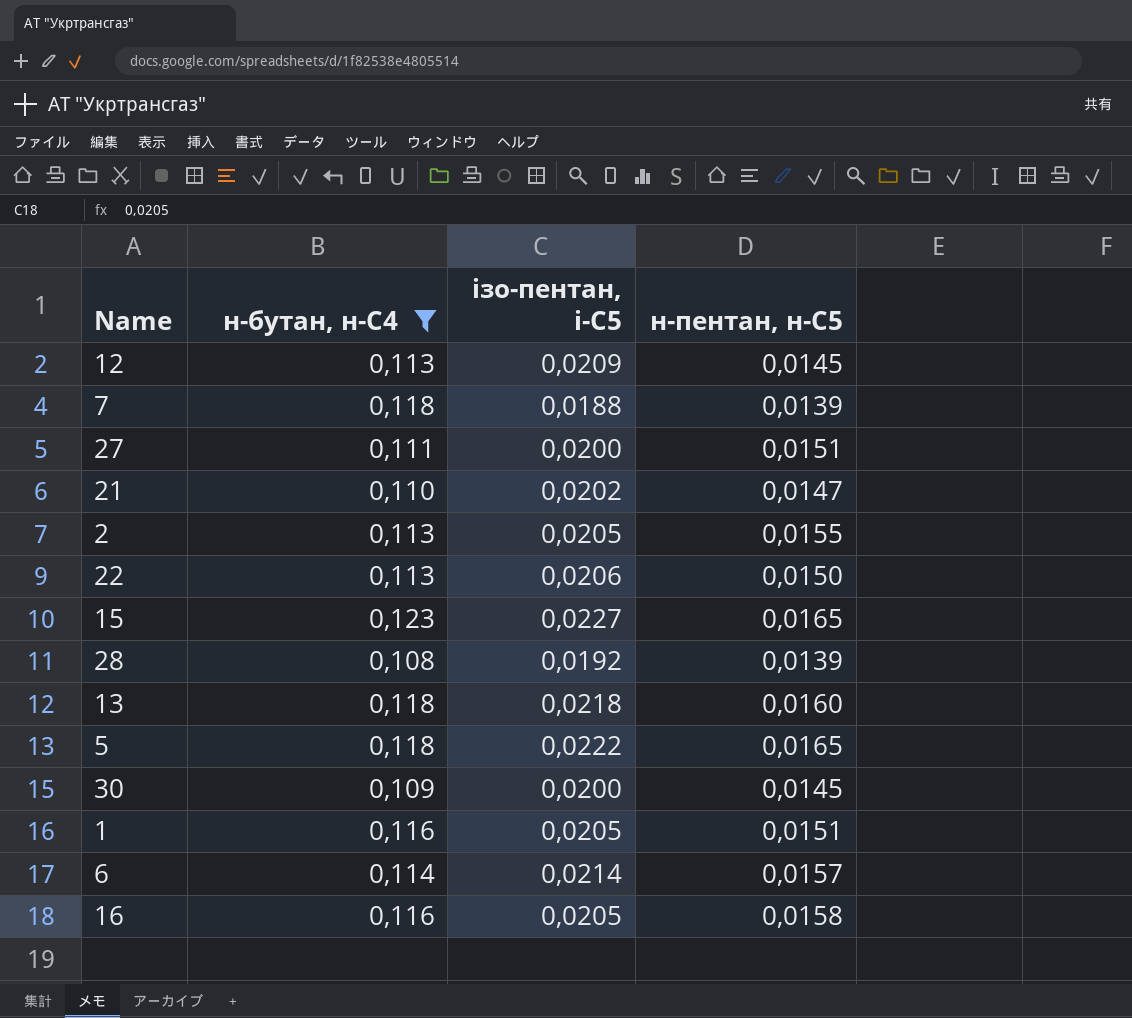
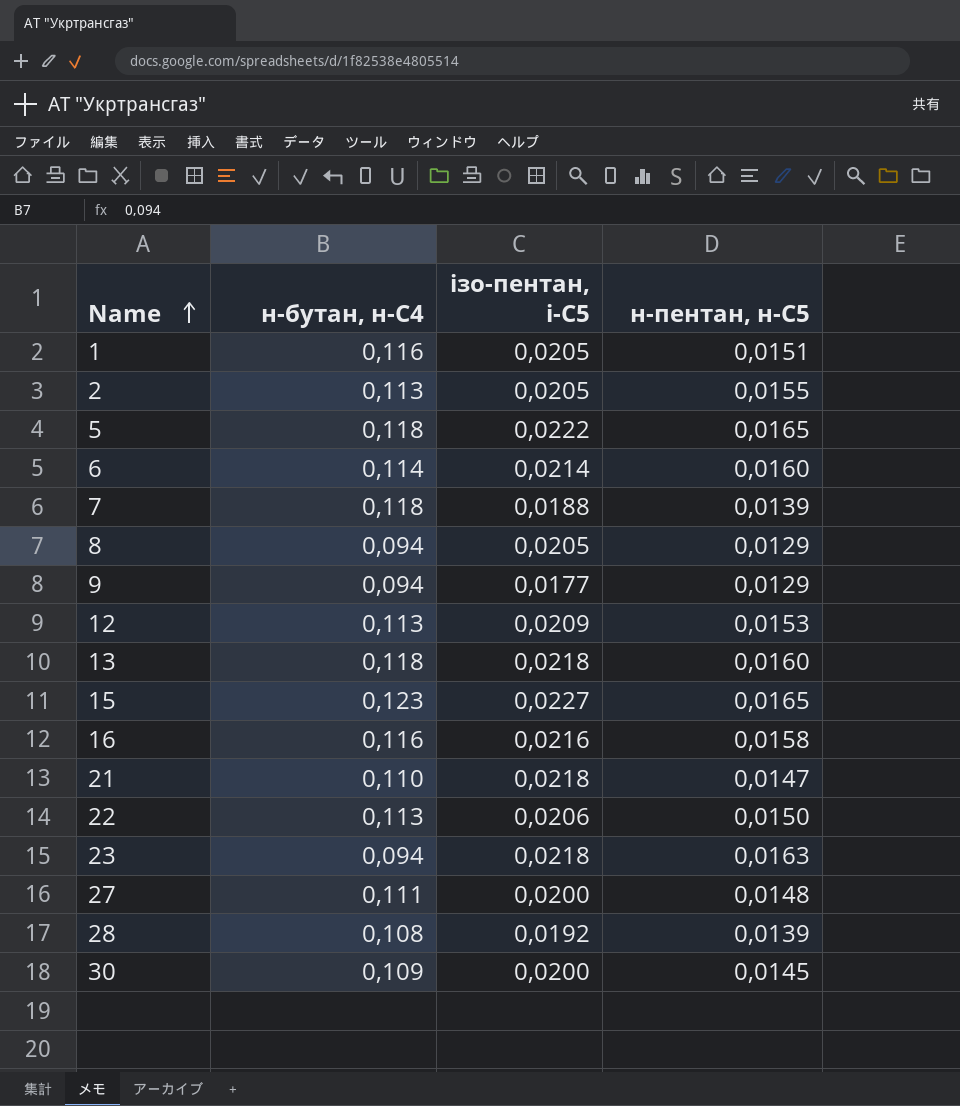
filter: н-бутан, н-С4 != 0,094 -> none
row order: none -> Name ascending
6 | н-пентан, н-С5: 0,0157 -> 0,0160
12 | н-пентан, н-С5: 0,0145 -> 0,0153
16 | ізо-пентан, і-С5: 0,0205 -> 0,0216
21 | ізо-пентан, і-С5: 0,0202 -> 0,0218
27 | н-пентан, н-С5: 0,0151 -> 0,0148

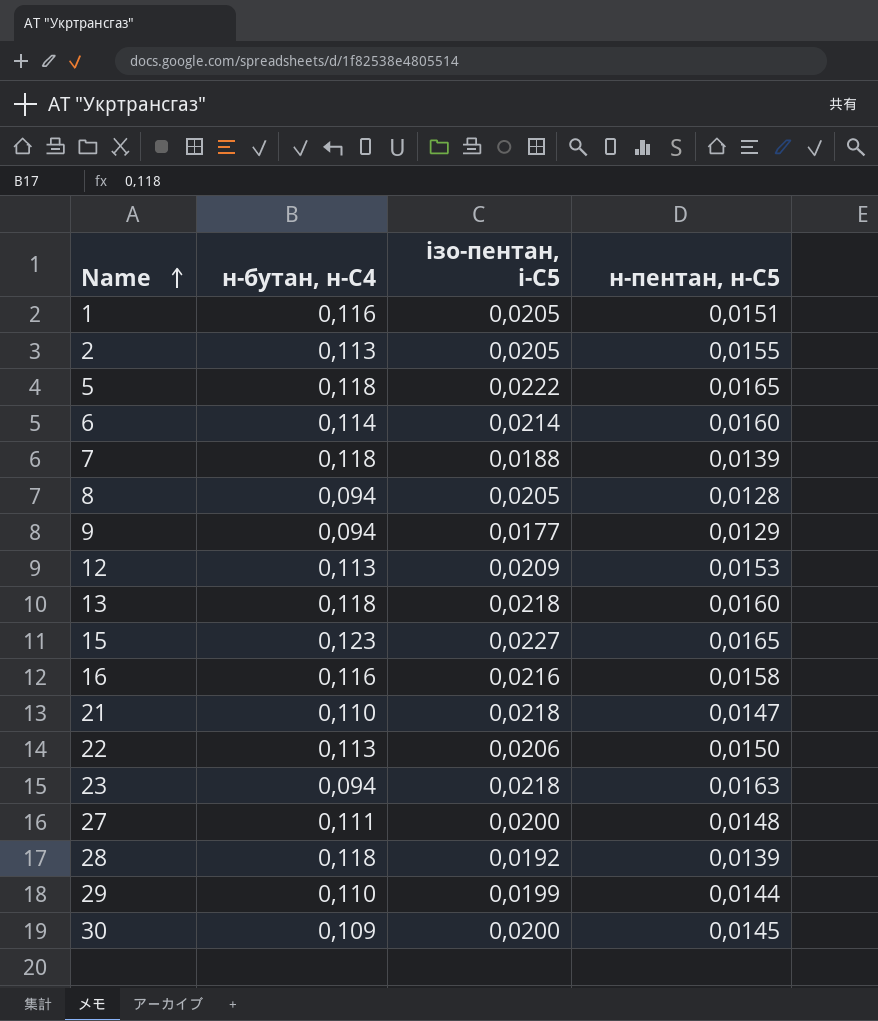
8 | н-пентан, н-С5: 0,0129 -> 0,0128
28 | н-бутан, н-С4: 0,108 -> 0,118
row 29: none -> 0,110 | 0,0199 | 0,0144

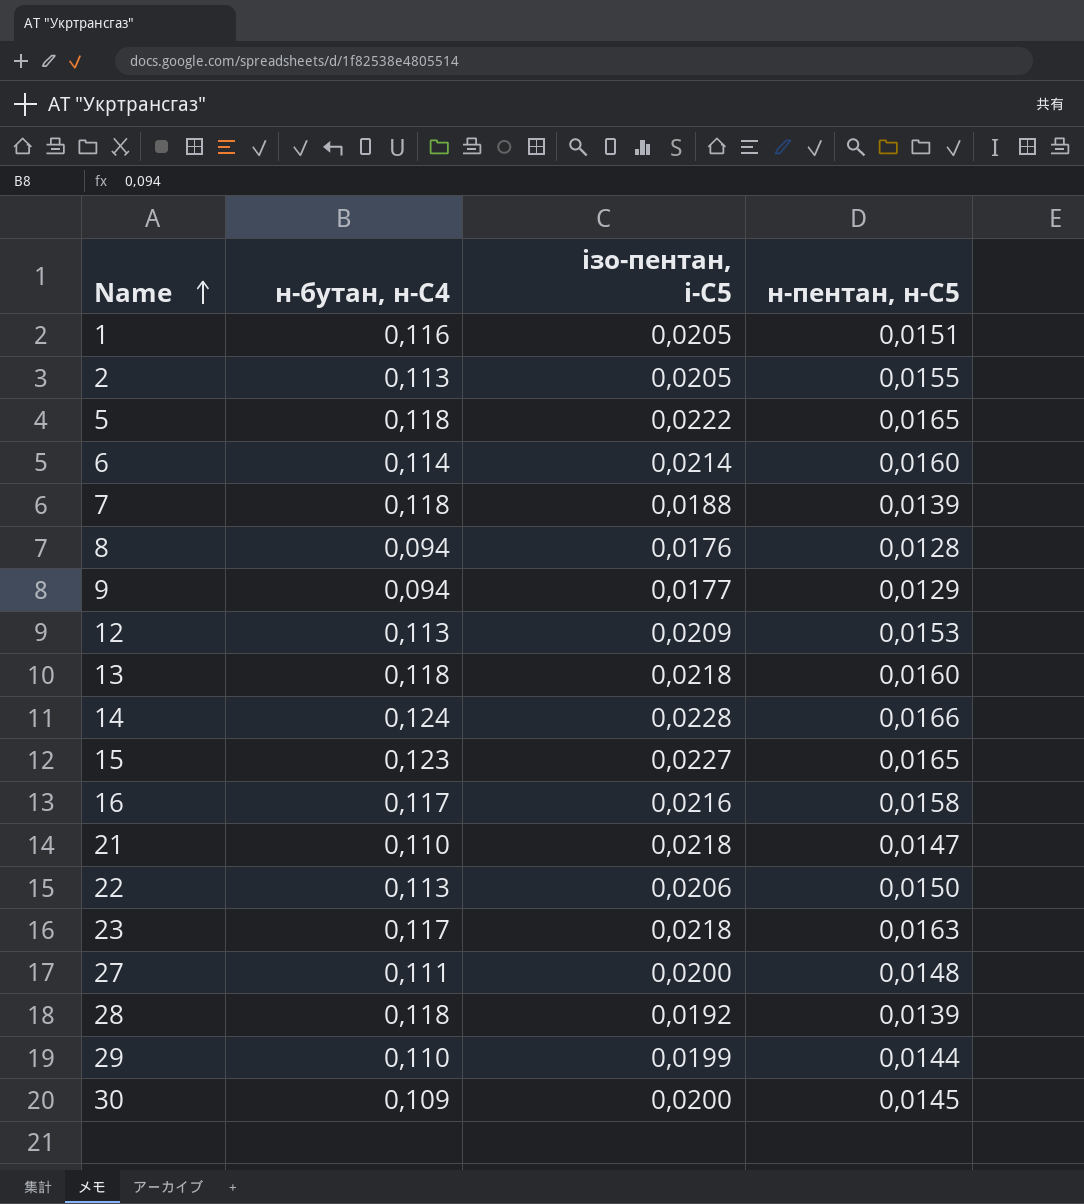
8 | ізо-пентан, і-С5: 0,0205 -> 0,0176
row 14: none -> 0,124 | 0,0228 | 0,0166
16 | н-бутан, н-С4: 0,116 -> 0,117
23 | н-бутан, н-С4: 0,094 -> 0,117

